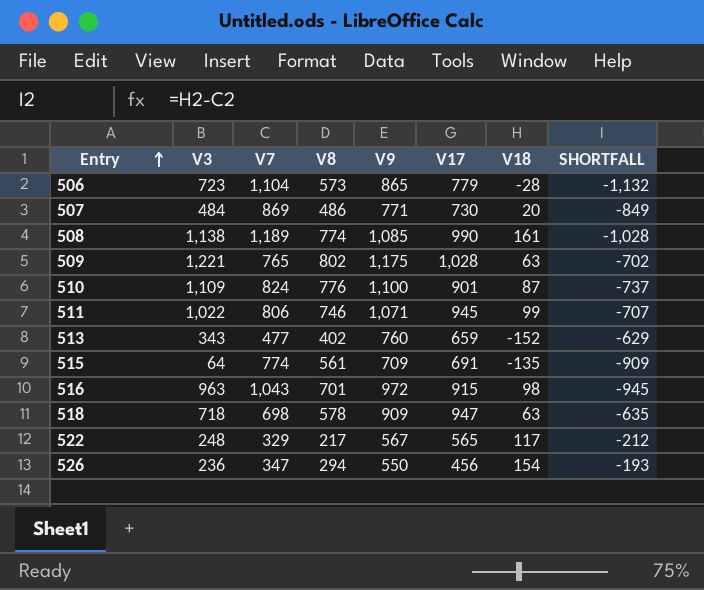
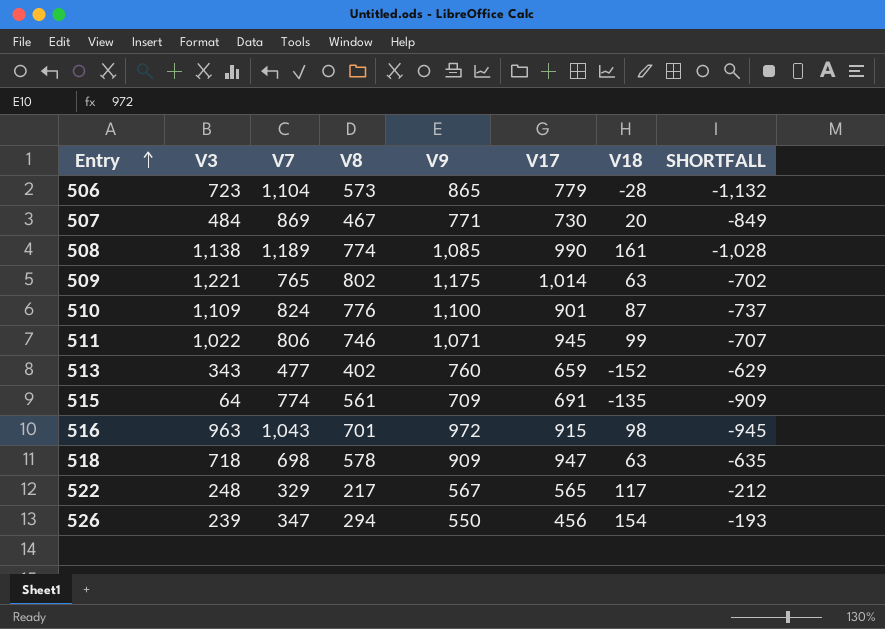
507 | V8: 486 -> 467
509 | V17: 1,028 -> 1,014
526 | V3: 236 -> 239

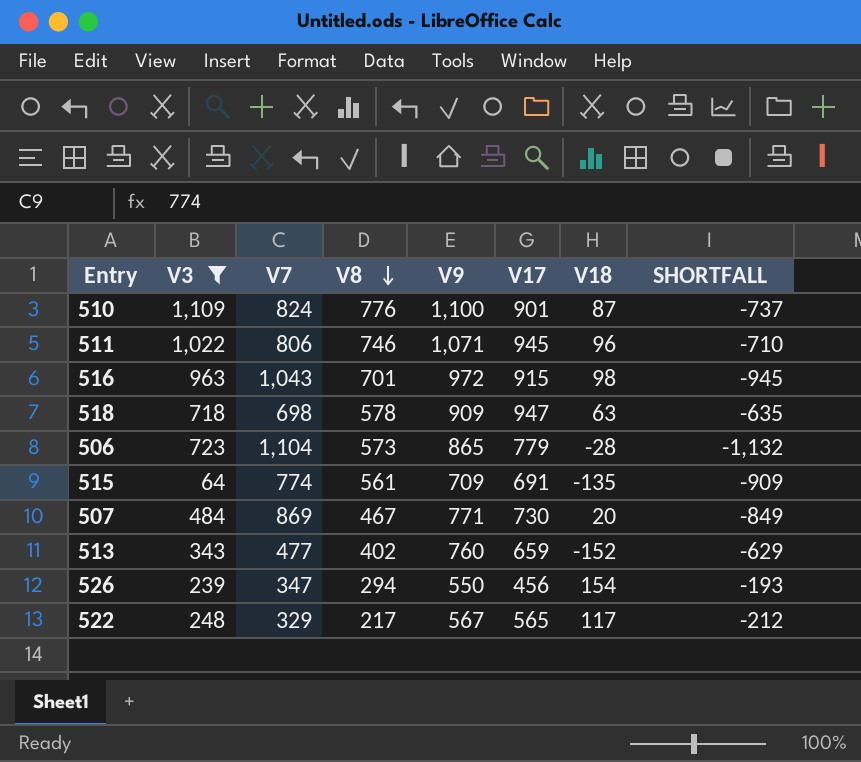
filter: none -> V3 <= 1,109
row order: Entry ascending -> V8 descending
511 | V18: 99 -> 96
511 | SHORTFALL: -707 -> -710

